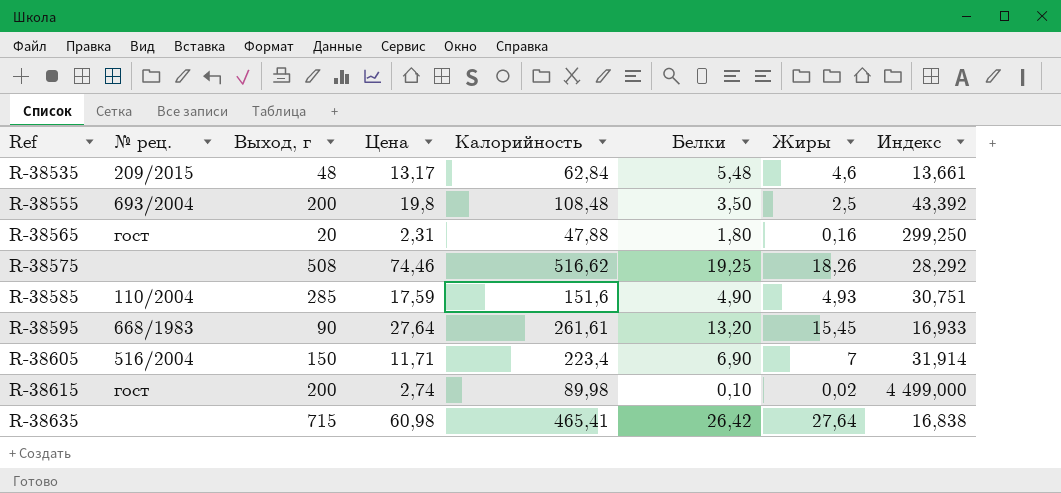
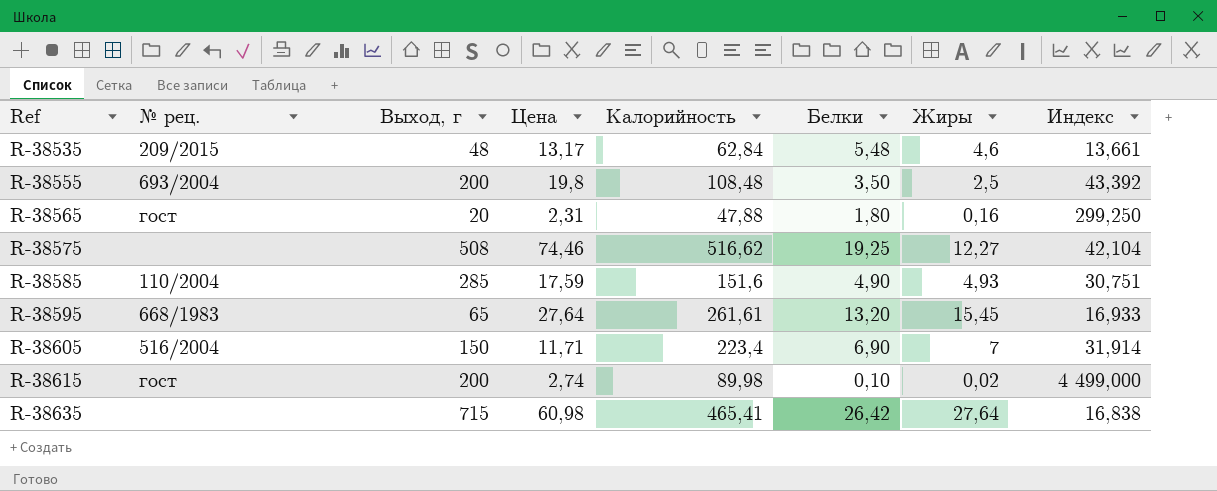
R-38575 | Жиры: 18,26 -> 12,27
R-38575 | Индекс: 28,292 -> 42,104
R-38595 | Выход, г: 90 -> 65

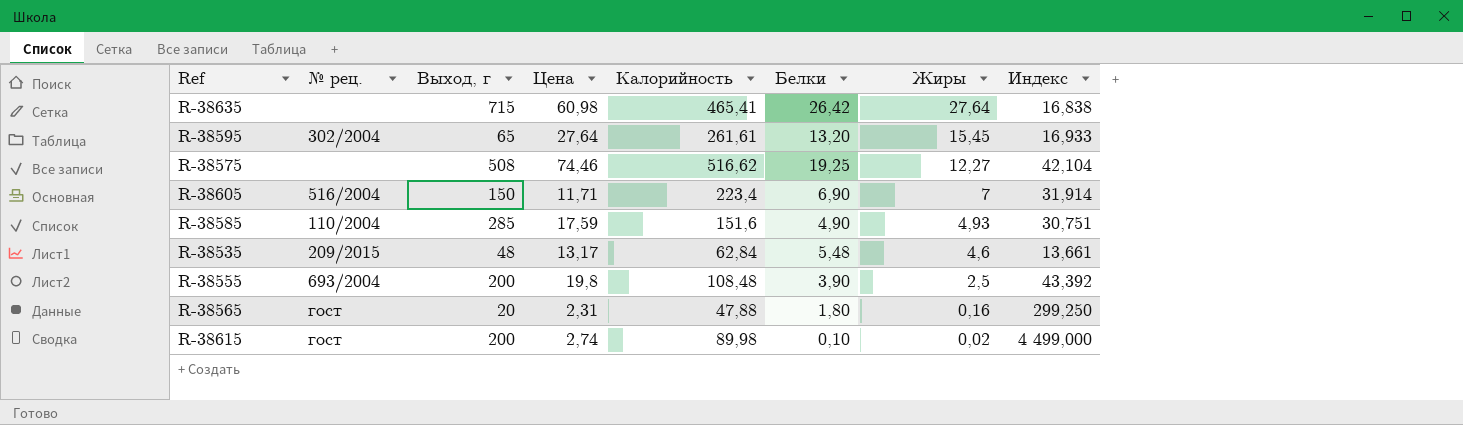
row order: Ref ascending -> Жиры descending
R-38595 | № рец.: 668/1983 -> 302/2004
R-38555 | Белки: 3,50 -> 3,90

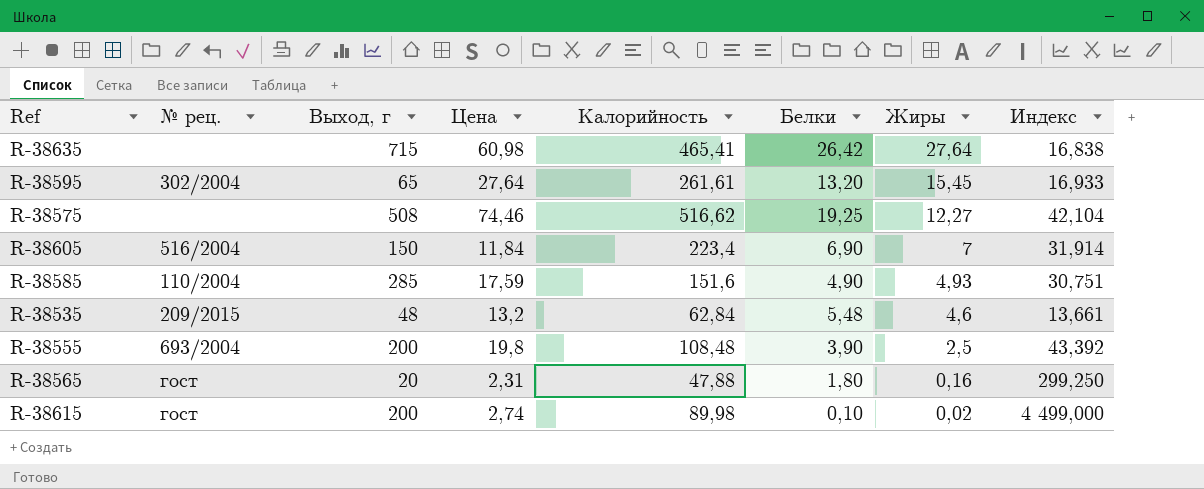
R-38605 | Цена: 11,71 -> 11,84
R-38535 | Цена: 13,17 -> 13,2

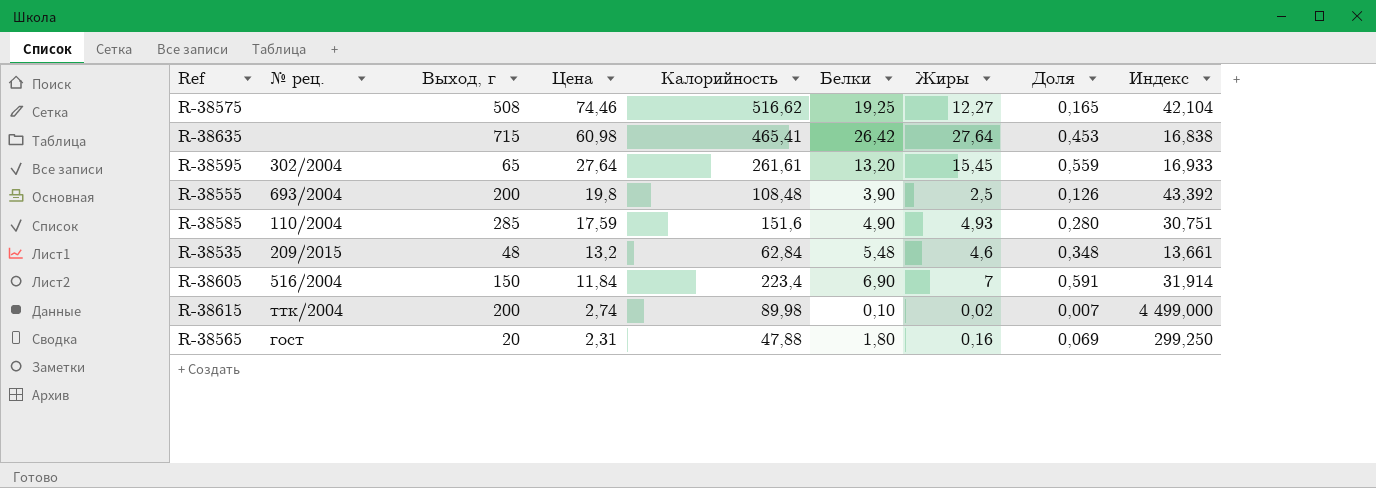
row order: Жиры descending -> Цена descending
column Доля | formula: none -> [Жиры] / [Цена]
R-38615 | № рец.: гост -> ттк/2004

